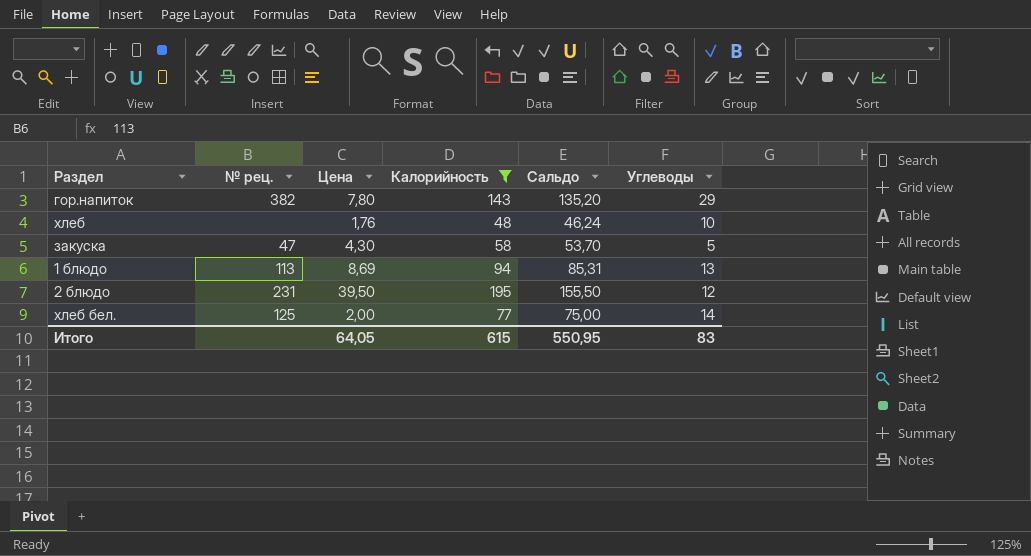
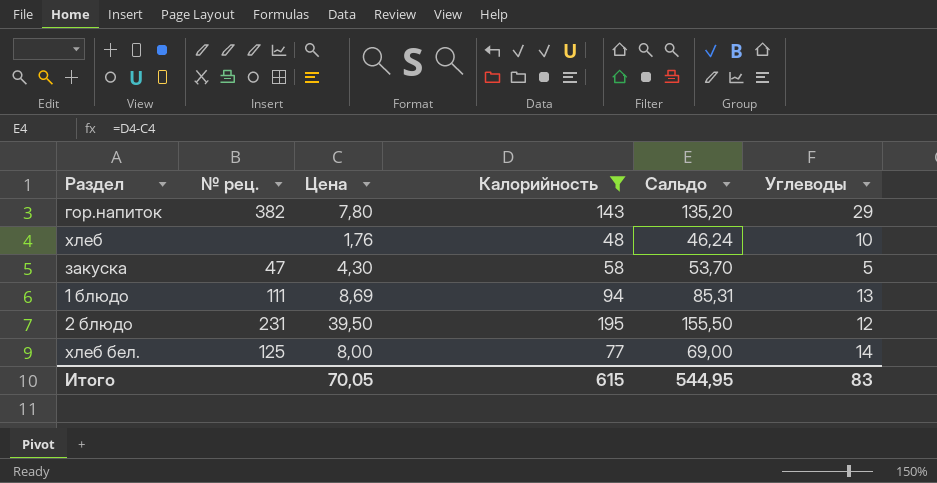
1 блюдо | № рец.: 113 -> 111
хлеб бел. | Цена: 2,00 -> 8,00
хлеб бел. | Сальдо: 75,00 -> 69,00
Итого | Цена: 64,05 -> 70,05
Итого | Сальдо: 550,95 -> 544,95

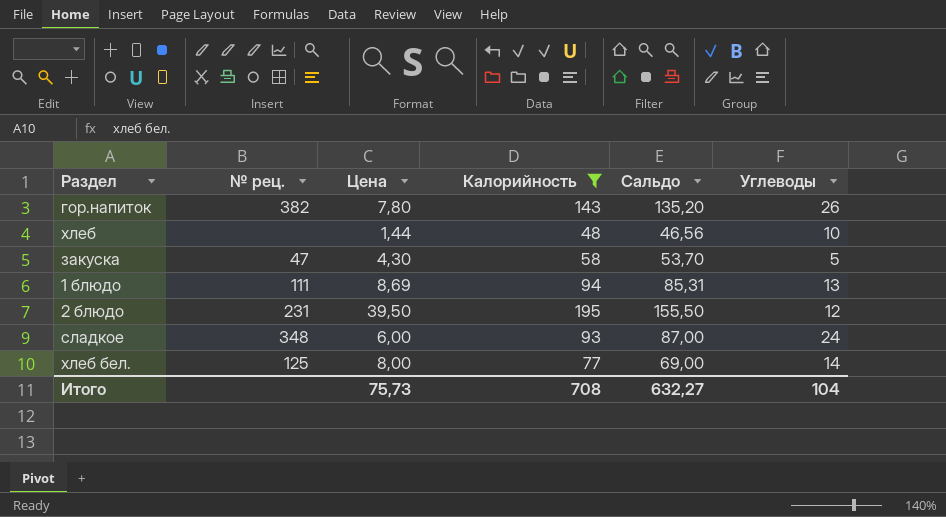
гор.напиток | Углеводы: 29 -> 26
хлеб | Цена: 1,76 -> 1,44
хлеб | Сальдо: 46,24 -> 46,56
row сладкое: none -> 348 | 6,00 | 93 | 87,00 | 24
Итого | Цена: 70,05 -> 75,73
Итого | Калорийность: 615 -> 708
Итого | Сальдо: 544,95 -> 632,27
Итого | Углеводы: 83 -> 104

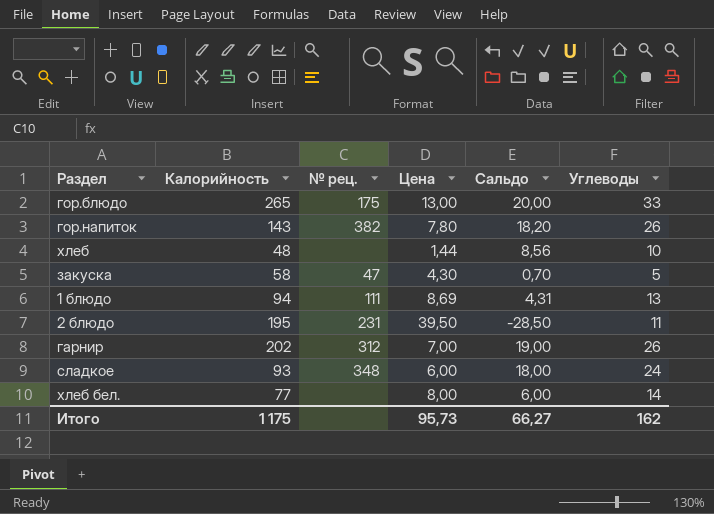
filter: Калорийность <= 195 -> none
column Калорийность | position: 4 -> 2
column Сальдо | formula: [Калорийность] - [Цена] -> [Углеводы] - [Цена]
2 блюдо | Углеводы: 12 -> 11
хлеб бел. | № рец.: 125 -> none
Итого | Калорийность: 708 -> 1 175
Итого | Цена: 75,73 -> 95,73
Итого | Сальдо: 632,27 -> 66,27
Итого | Углеводы: 104 -> 162

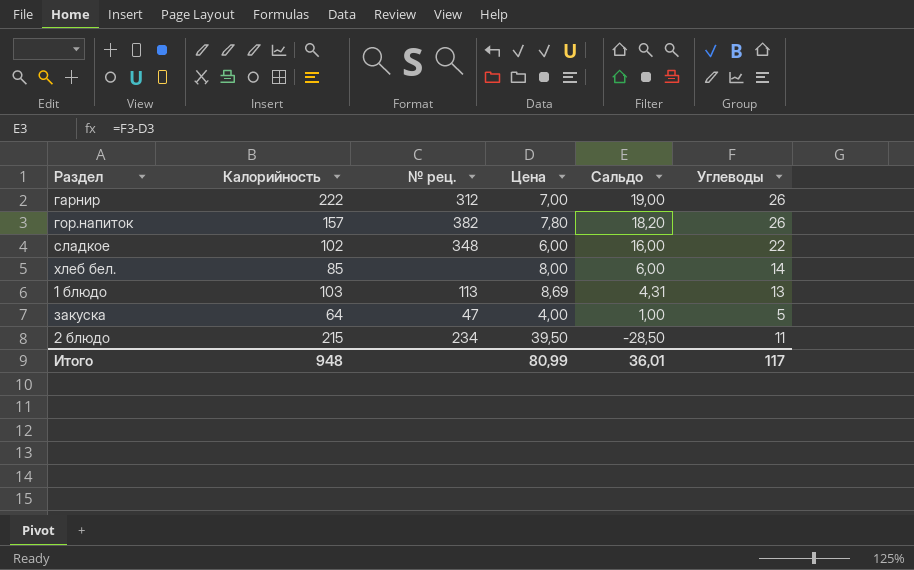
row order: none -> Сальдо descending
row гор.блюдо: 265 | 175 | 13,00 | 20,00 | 33 -> none
row хлеб: 48 | none | 1,44 | 8,56 | 10 -> none
гарнир | Калорийность: 202 -> 222
гор.напиток | Калорийность: 143 -> 157
сладкое | Калорийность: 93 -> 102
сладкое | Сальдо: 18,00 -> 16,00
сладкое | Углеводы: 24 -> 22
хлеб бел. | Калорийность: 77 -> 85
1 блюдо | Калорийность: 94 -> 103
1 блюдо | № рец.: 111 -> 113
закуска | Калорийность: 58 -> 64
закуска | Цена: 4,30 -> 4,00
закуска | Сальдо: 0,70 -> 1,00
2 блюдо | Калорийность: 195 -> 215
2 блюдо | № рец.: 231 -> 234
Итого | Калорийность: 1 175 -> 948
Итого | Цена: 95,73 -> 80,99
Итого | Сальдо: 66,27 -> 36,01
Итого | Углеводы: 162 -> 117

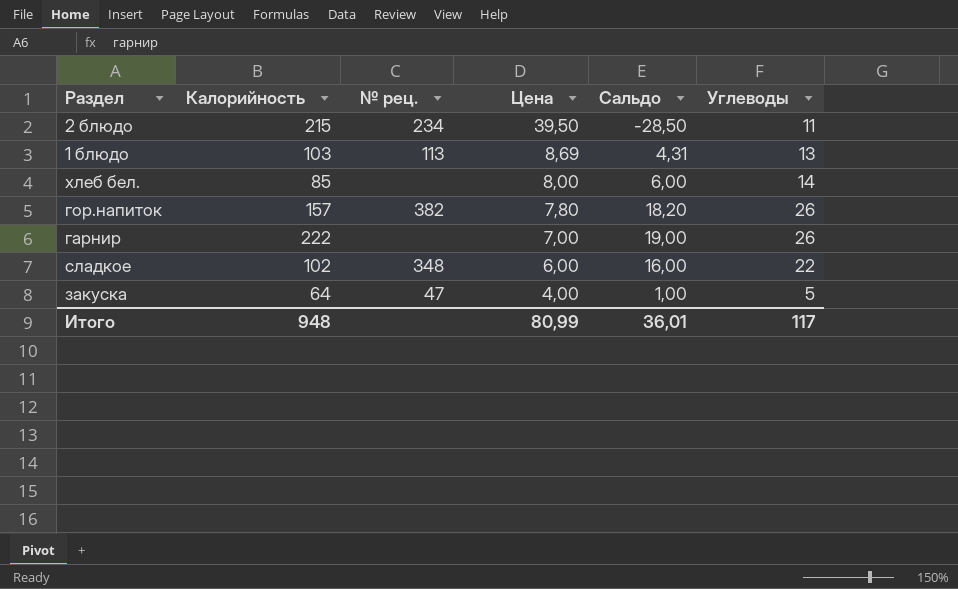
row order: Сальдо descending -> Цена descending
гарнир | № рец.: 312 -> none

